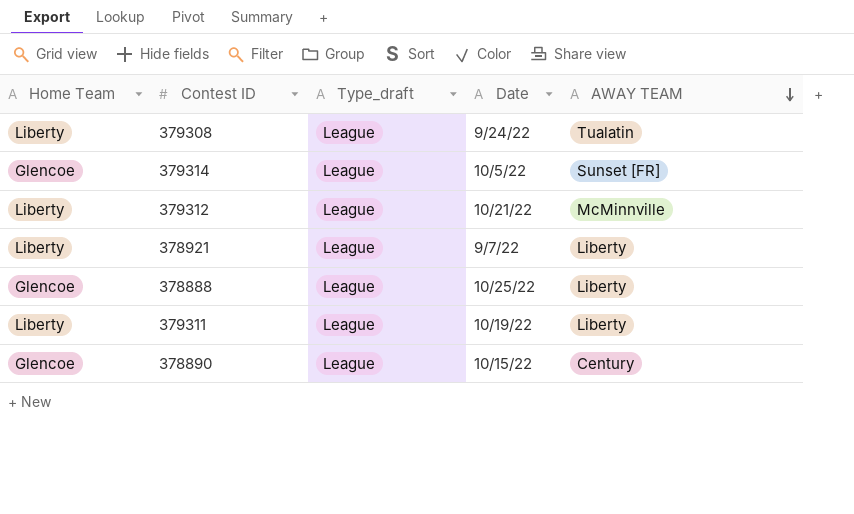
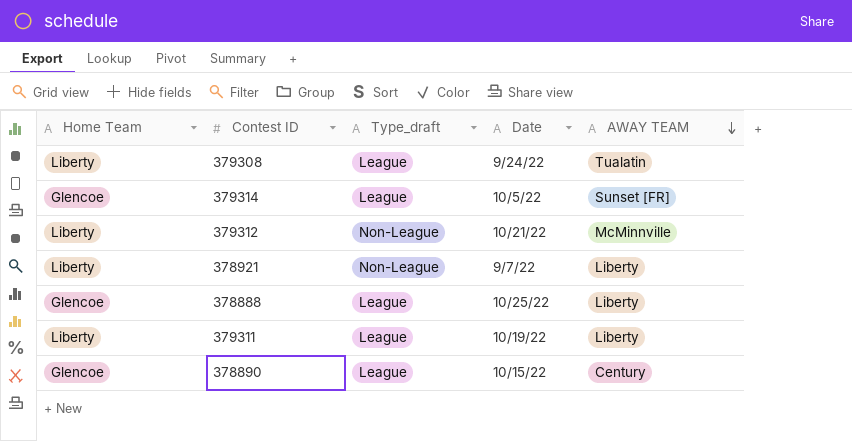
379312 | Type_draft: League -> Non-League
378921 | Type_draft: League -> Non-League

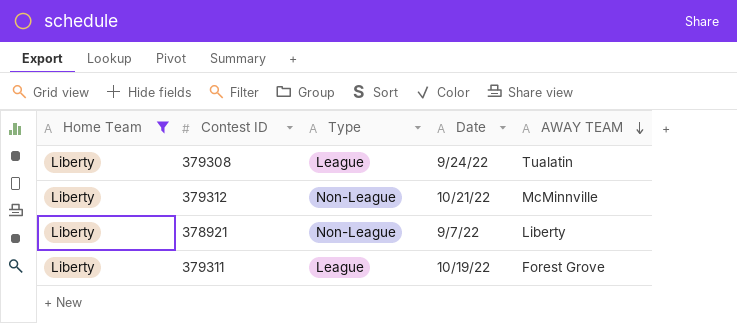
filter: none -> Home Team = Liberty
column name: Type_draft -> Type
379311 | AWAY TEAM: Liberty -> Forest Grove

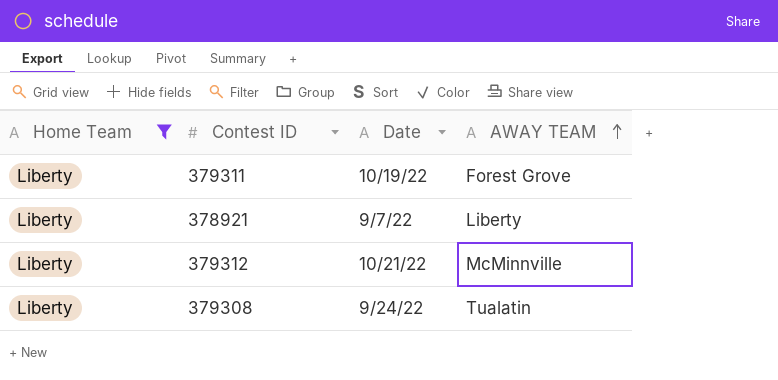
row order: AWAY TEAM descending -> AWAY TEAM ascending
column Type | position: 3 -> none

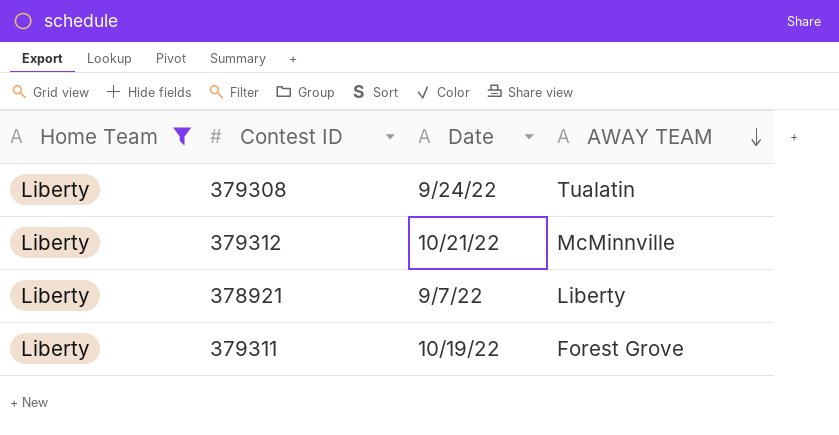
row order: AWAY TEAM ascending -> AWAY TEAM descending

